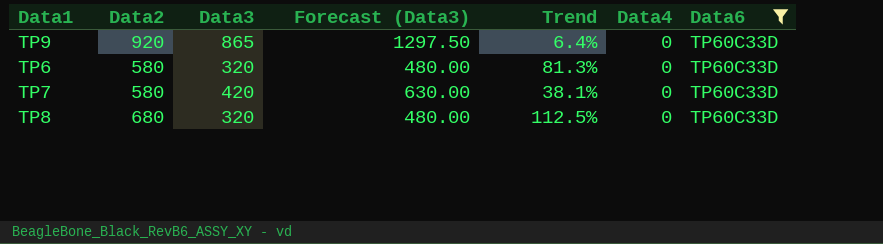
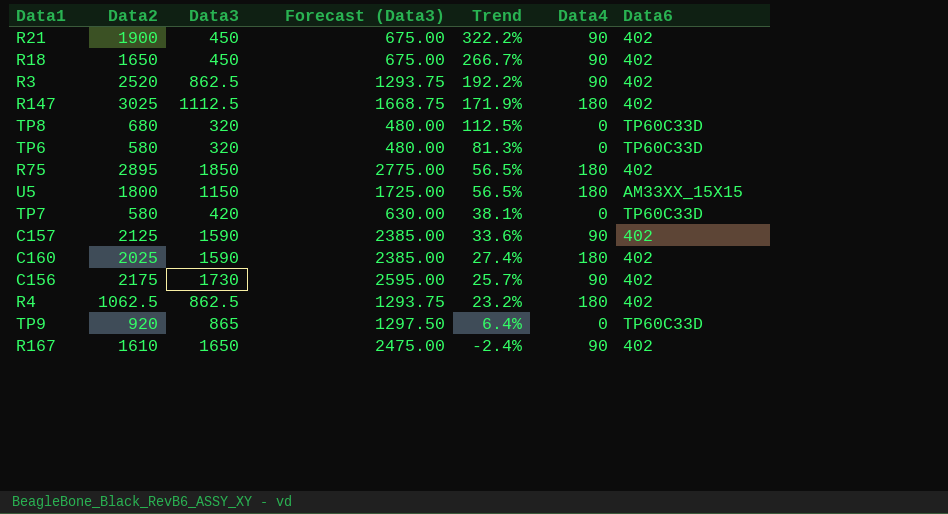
filter: Data6 = TP60C33D -> none
row order: none -> Trend descending

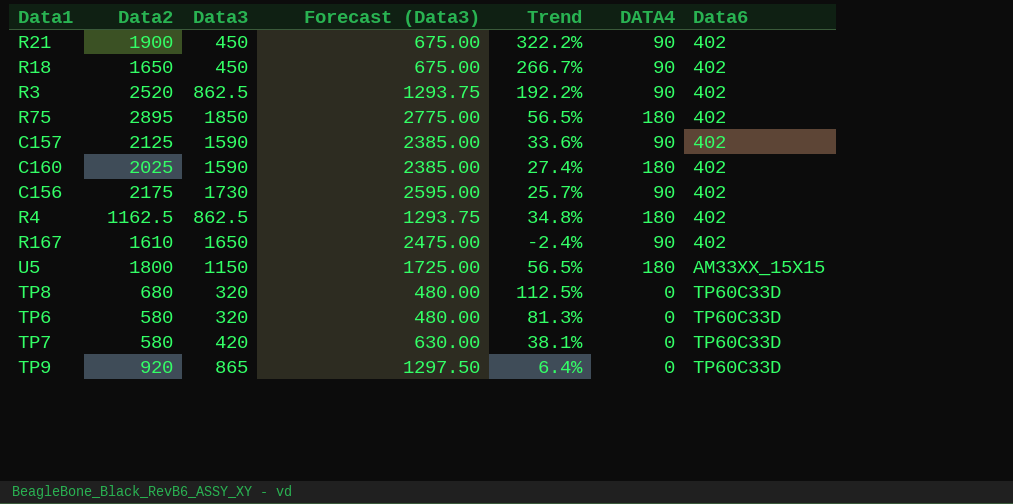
row order: Trend descending -> Data6 ascending
column name: Data4 -> DATA4
row R147: 3025 | 1112.5 | 1668.75 | 171.9% | 180 | 402 -> none
R4 | Data2: 1062.5 -> 1162.5
R4 | Trend: 23.2% -> 34.8%

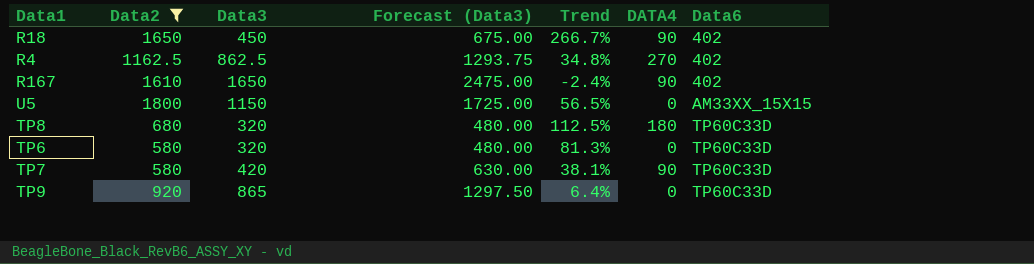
filter: none -> Data2 <= 1800
R4 | DATA4: 180 -> 270
U5 | DATA4: 180 -> 0
TP8 | DATA4: 0 -> 180
TP7 | DATA4: 0 -> 90

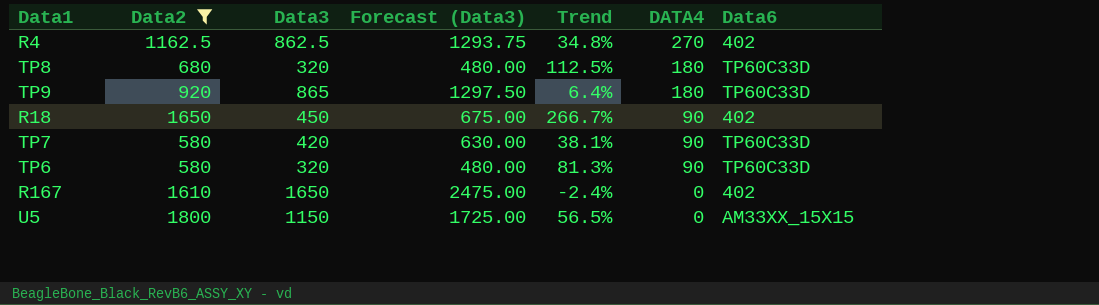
row order: Data6 ascending -> DATA4 descending
TP9 | DATA4: 0 -> 180
TP6 | DATA4: 0 -> 90
R167 | DATA4: 90 -> 0

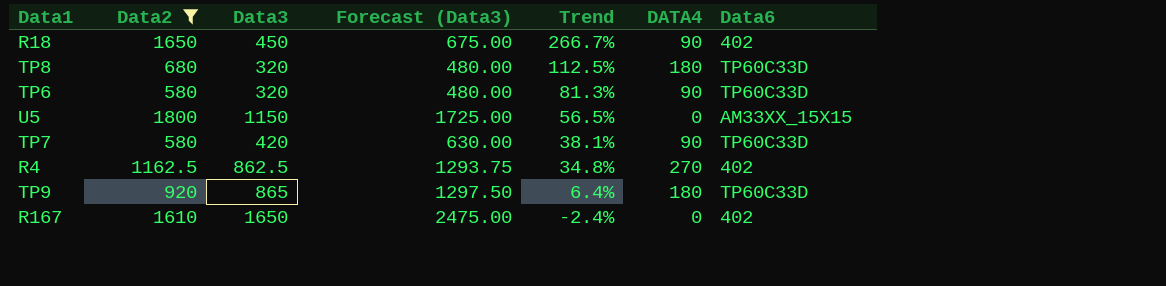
row order: DATA4 descending -> Trend descending

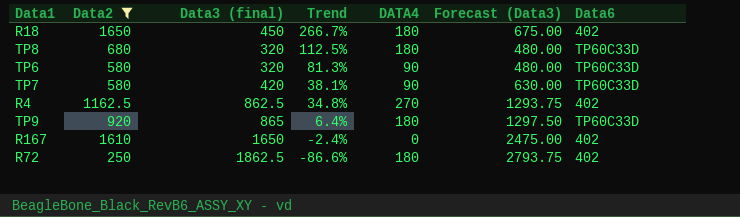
column name: Data3 -> Data3 (final)
column Forecast (Data3) | position: 4 -> 6
row U5: 1800 | 1150 | 1725.00 | 56.5% | 0 | AM33XX_15X15 -> none
R18 | DATA4: 90 -> 180
row R72: none -> 250 | 1862.5 | -86.6% | 180 | 2793.75 | 402

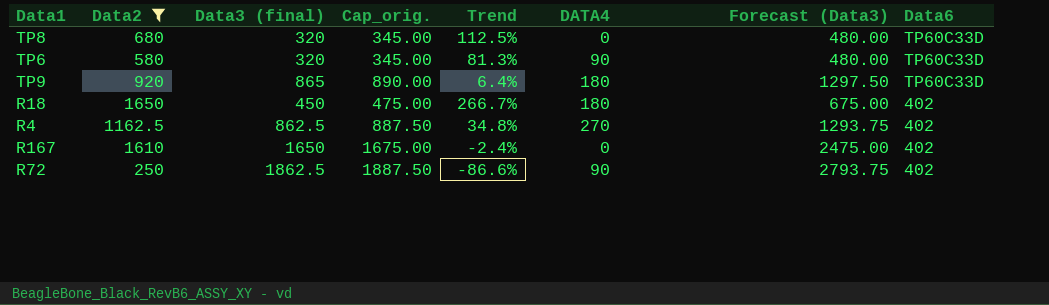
row order: Trend descending -> Data6 descending
column Cap_orig. | formula: none -> [Data3 (final)] + 25
row TP7: 580 | 420 | 38.1% | 90 | 630.00 | TP60C33D -> none
TP8 | DATA4: 180 -> 0
R72 | DATA4: 180 -> 90

